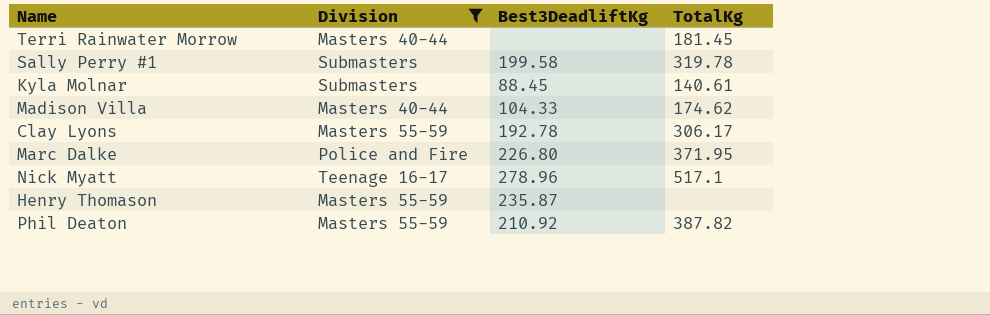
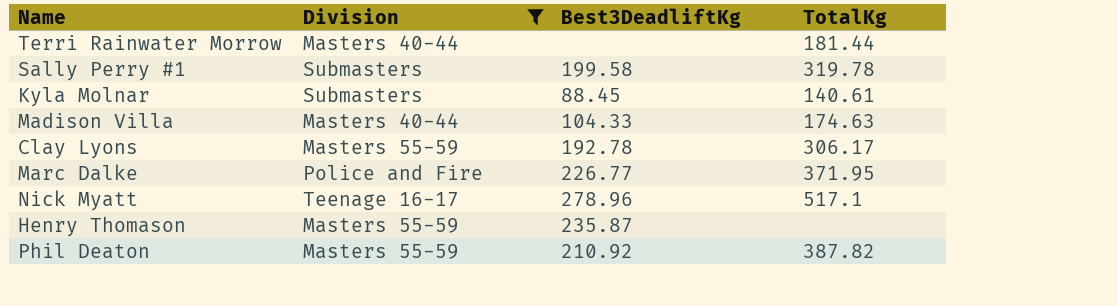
Terri Rainwater Morrow | TotalKg: 181.45 -> 181.44
Madison Villa | TotalKg: 174.62 -> 174.63
Marc Dalke | Best3DeadliftKg: 226.80 -> 226.77

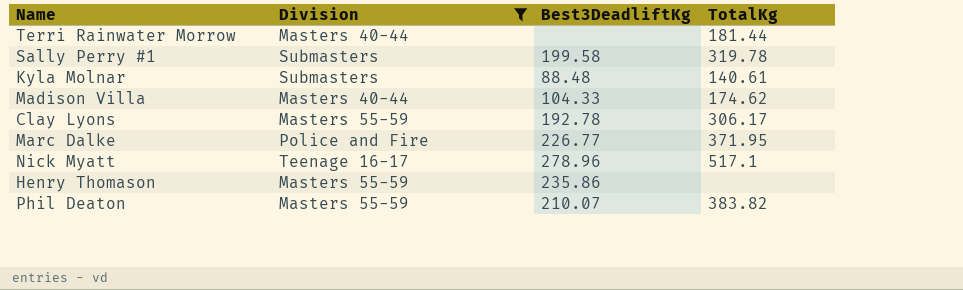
Kyla Molnar | Best3DeadliftKg: 88.45 -> 88.48
Madison Villa | TotalKg: 174.63 -> 174.62
Henry Thomason | Best3DeadliftKg: 235.87 -> 235.86
Phil Deaton | Best3DeadliftKg: 210.92 -> 210.07
Phil Deaton | TotalKg: 387.82 -> 383.82

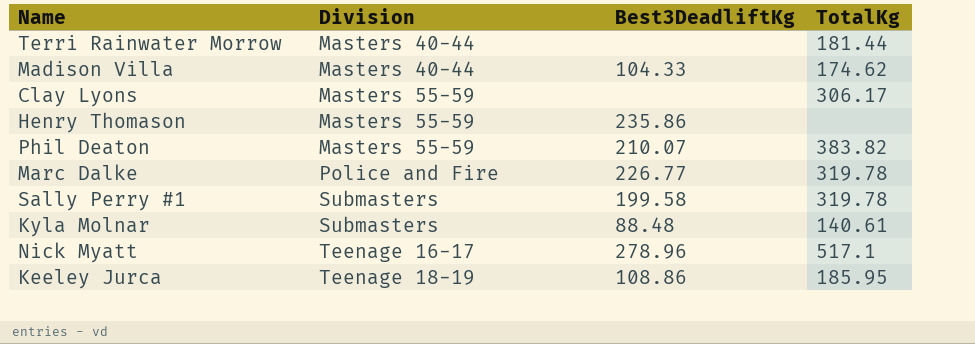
filter: Division != Teenage 18-19 -> none
row order: none -> Division ascending
Clay Lyons | Best3DeadliftKg: 192.78 -> none
Marc Dalke | TotalKg: 371.95 -> 319.78

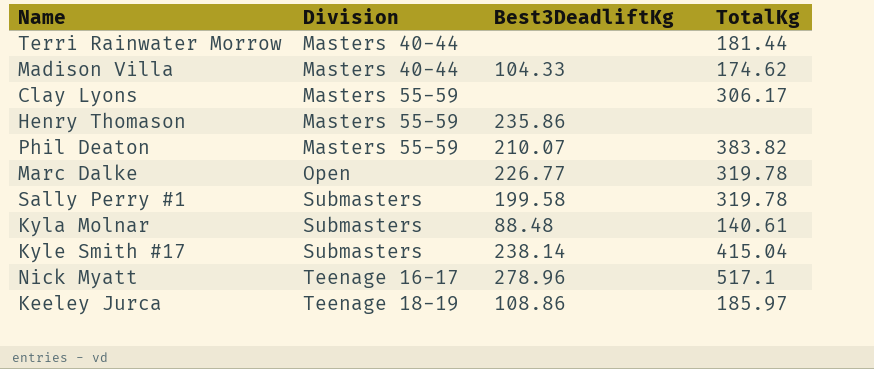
Marc Dalke | Division: Police and Fire -> Open
row Kyle Smith #17: none -> Submasters | 238.14 | 415.04
Keeley Jurca | TotalKg: 185.95 -> 185.97

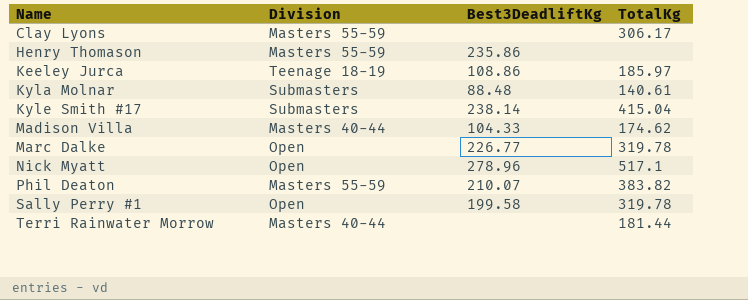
row order: Division ascending -> Name ascending
Nick Myatt | Division: Teenage 16-17 -> Open
Sally Perry #1 | Division: Submasters -> Open

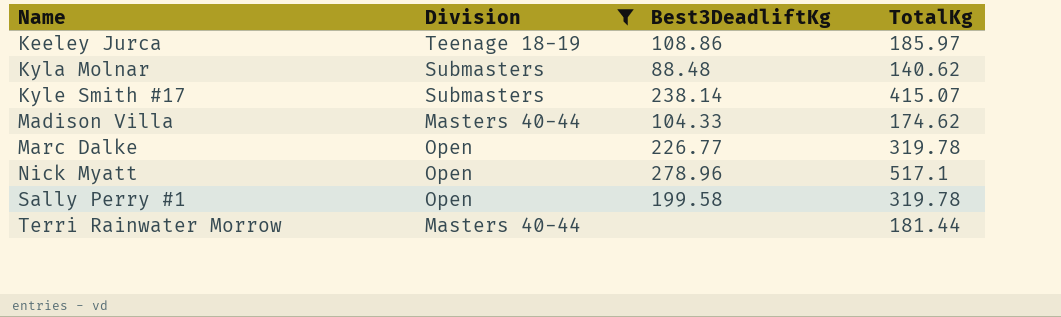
filter: none -> Division != Masters 55-59
Kyla Molnar | TotalKg: 140.61 -> 140.62
Kyle Smith #17 | TotalKg: 415.04 -> 415.07

